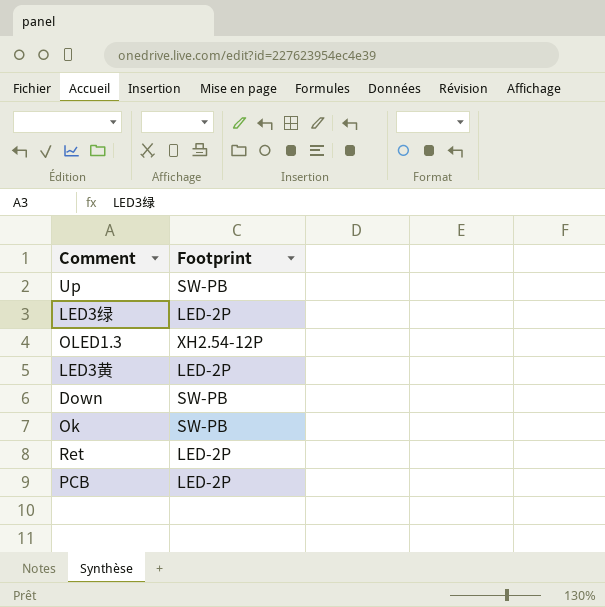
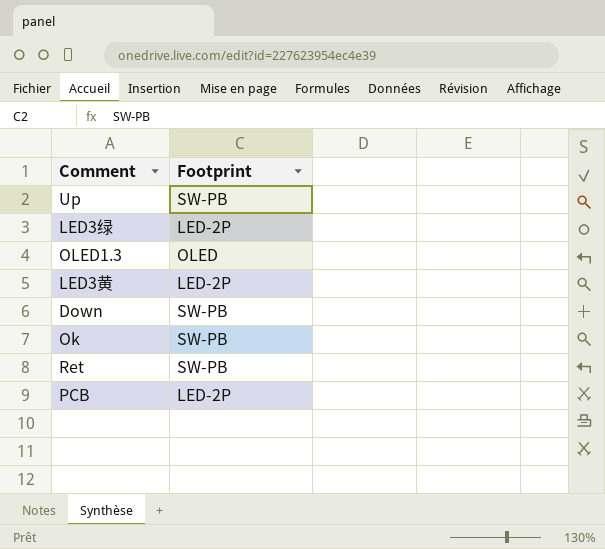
OLED1.3 | Footprint: XH2.54-12P -> OLED
Ret | Footprint: LED-2P -> SW-PB

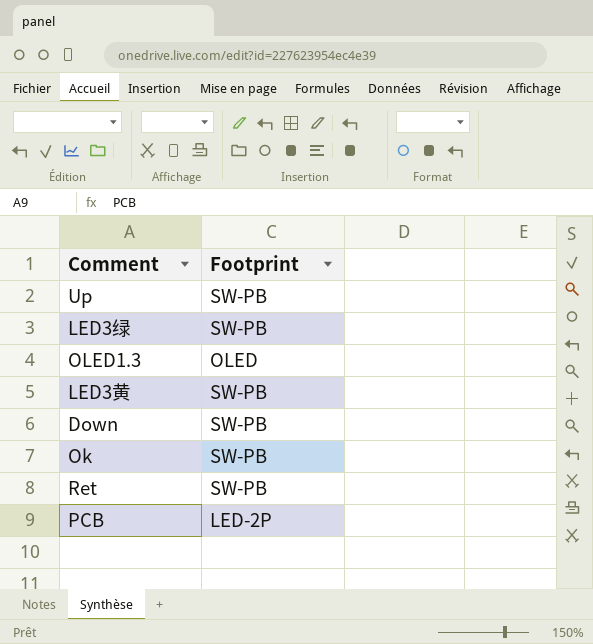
LED3绿 | Footprint: LED-2P -> SW-PB
LED3黄 | Footprint: LED-2P -> SW-PB

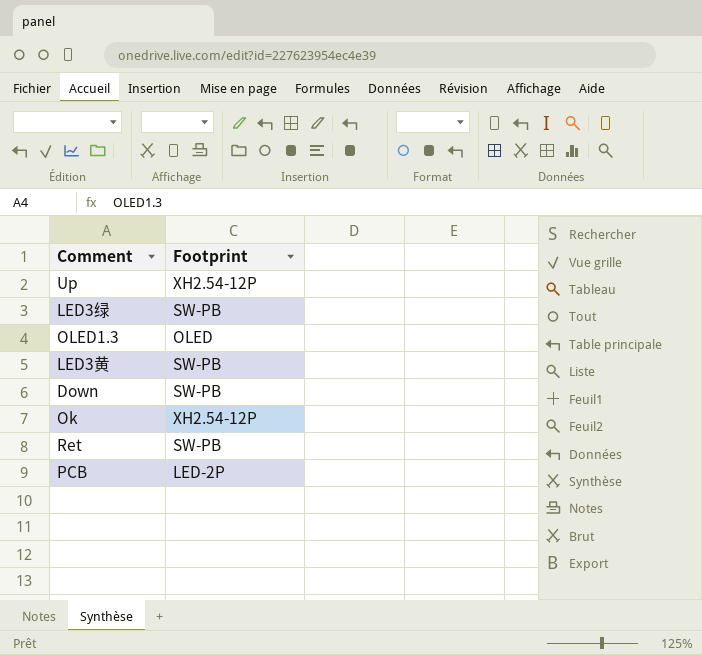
Up | Footprint: SW-PB -> XH2.54-12P
Ok | Footprint: SW-PB -> XH2.54-12P

